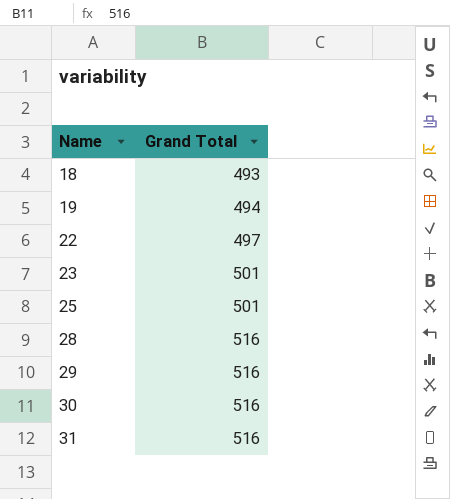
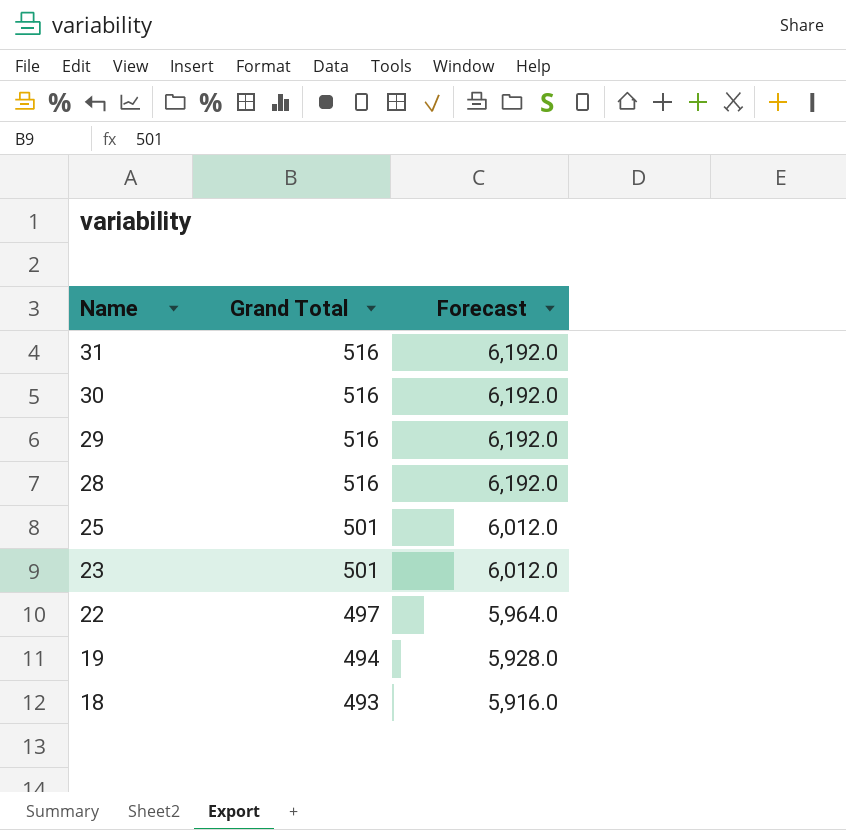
row order: Name ascending -> Name descending
column Forecast | formula: none -> [Grand Total] * 12

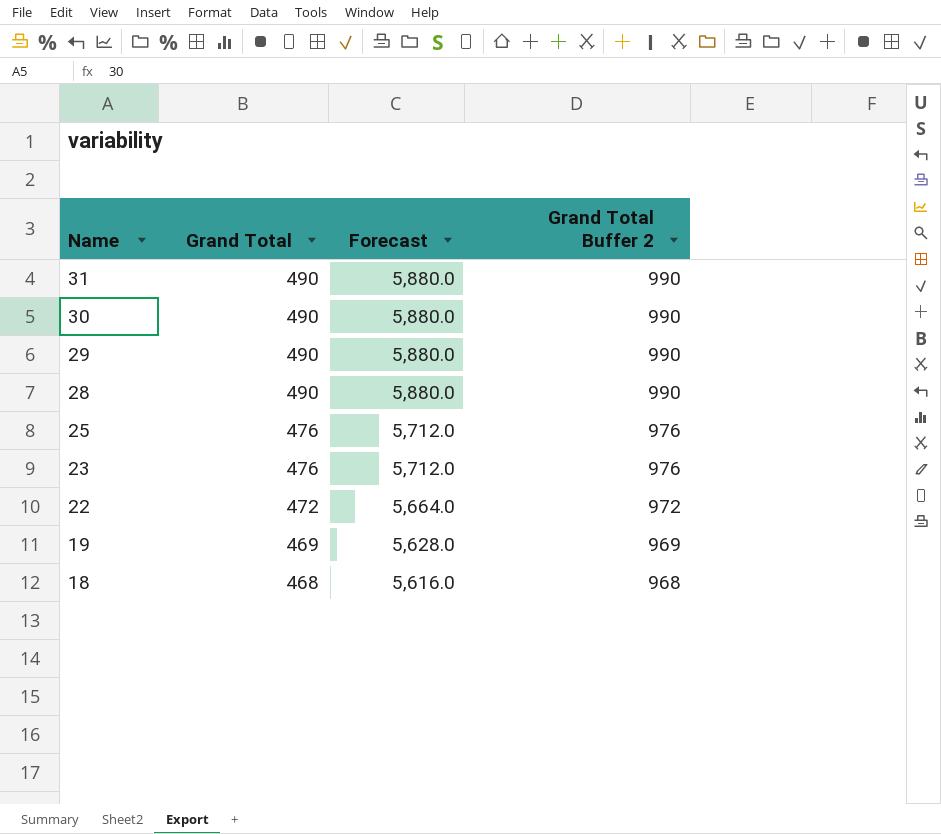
column Grand Total Buffer 2 | formula: none -> [Grand Total] + 500
31 | Grand Total: 516 -> 490
31 | Forecast: 6,192.0 -> 5,880.0
30 | Grand Total: 516 -> 490
30 | Forecast: 6,192.0 -> 5,880.0
29 | Grand Total: 516 -> 490
29 | Forecast: 6,192.0 -> 5,880.0
28 | Grand Total: 516 -> 490
28 | Forecast: 6,192.0 -> 5,880.0
25 | Grand Total: 501 -> 476
25 | Forecast: 6,012.0 -> 5,712.0
23 | Grand Total: 501 -> 476
23 | Forecast: 6,012.0 -> 5,712.0
22 | Grand Total: 497 -> 472
22 | Forecast: 5,964.0 -> 5,664.0
19 | Grand Total: 494 -> 469
19 | Forecast: 5,928.0 -> 5,628.0
18 | Grand Total: 493 -> 468
18 | Forecast: 5,916.0 -> 5,616.0

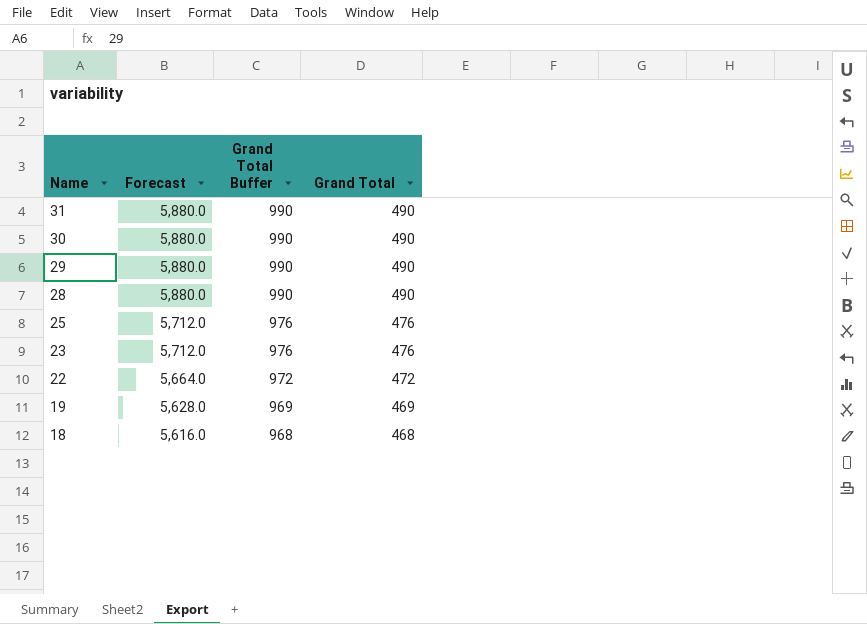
column name: Grand Total Buffer 2 -> Grand Total Buffer
column Grand Total | position: 2 -> 4

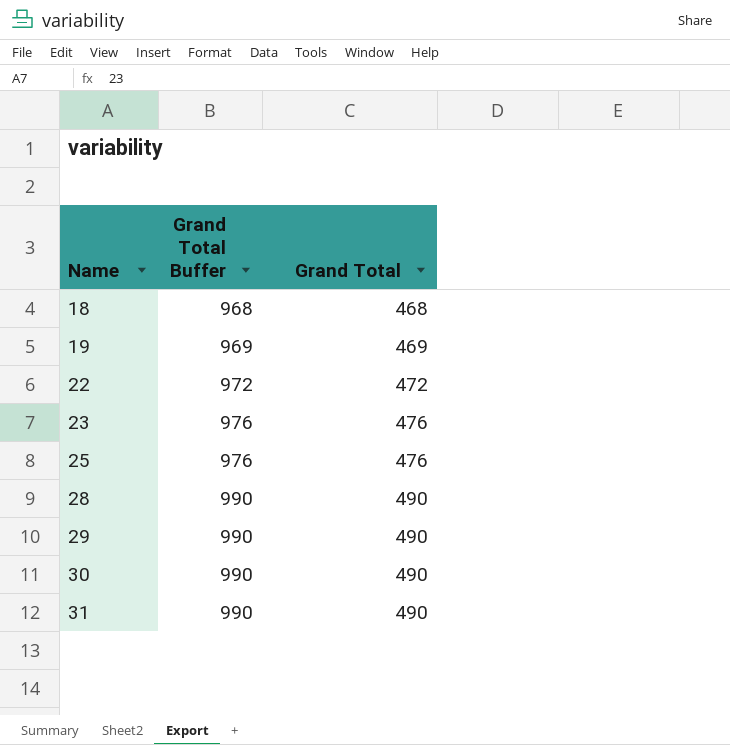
row order: Name descending -> Name ascending
column Forecast | formula: [Grand Total] * 12 -> none

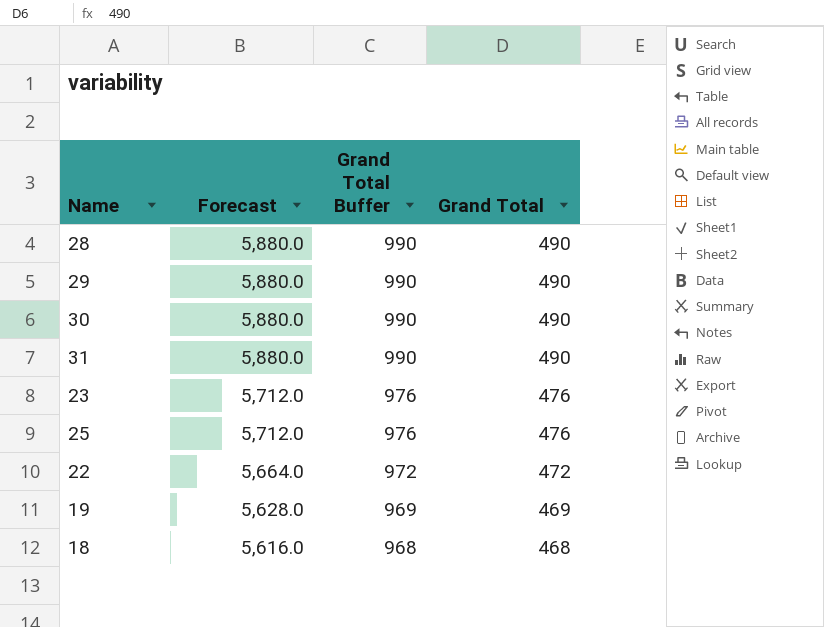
row order: Name ascending -> Forecast descending
column Forecast | formula: none -> [Grand Total] * 12

